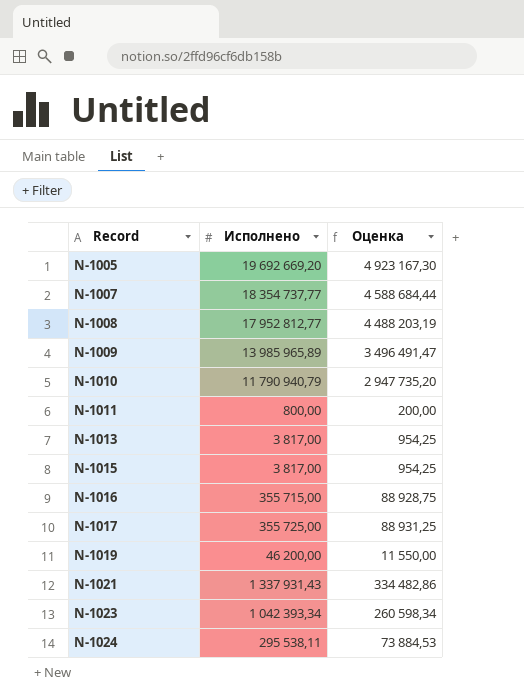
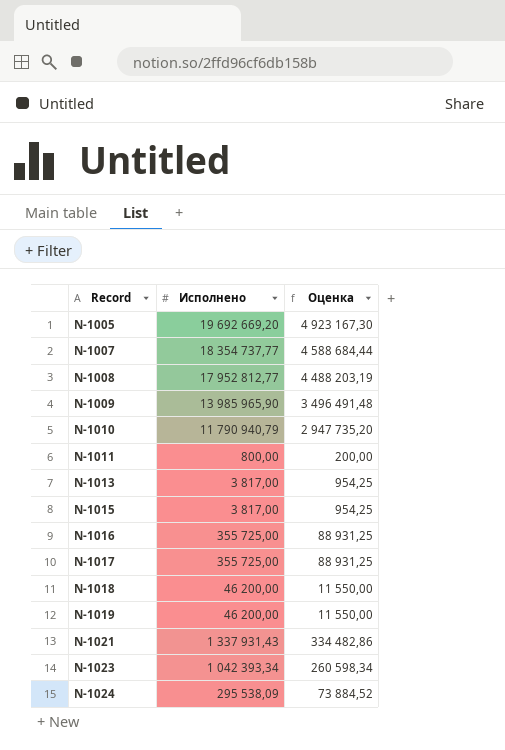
N-1009 | Исполнено: 13 985 965,89 -> 13 985 965,90
N-1009 | Оценка: 3 496 491,47 -> 3 496 491,48
N-1016 | Исполнено: 355 715,00 -> 355 725,00
N-1016 | Оценка: 88 928,75 -> 88 931,25
row N-1018: none -> 46 200,00 | 11 550,00
N-1024 | Исполнено: 295 538,11 -> 295 538,09
N-1024 | Оценка: 73 884,53 -> 73 884,52

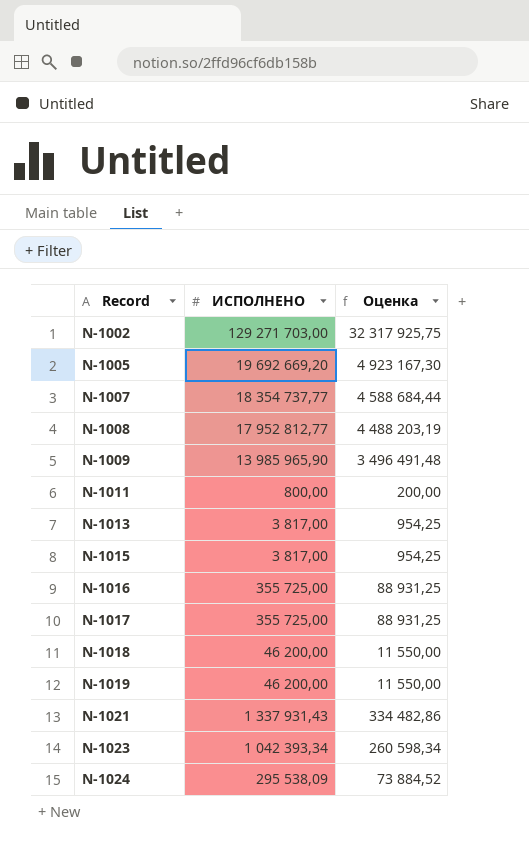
column name: Исполнено -> ИСПОЛНЕНО
row N-1010: 11 790 940,79 | 2 947 735,20 -> none
row N-1002: none -> 129 271 703,00 | 32 317 925,75

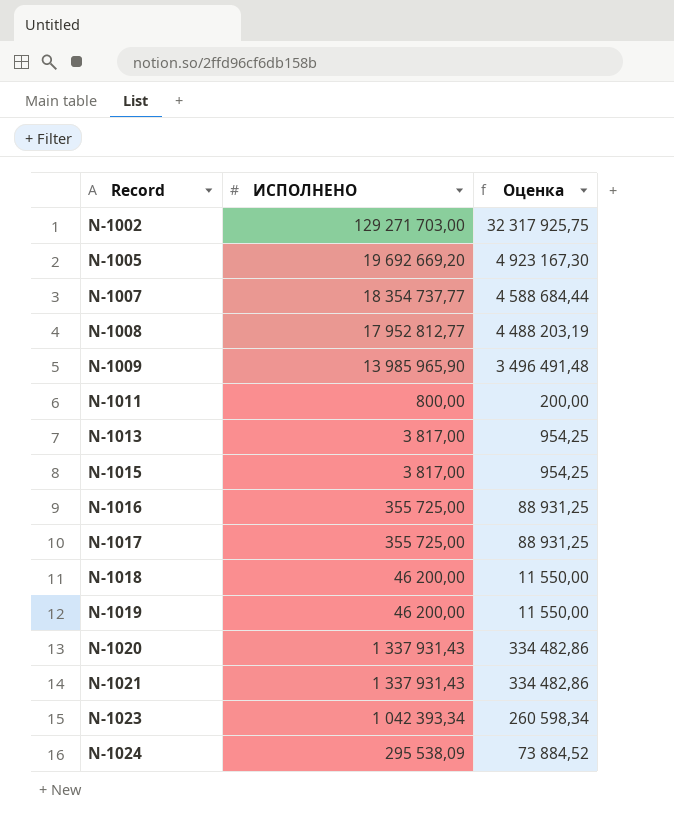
row N-1020: none -> 1 337 931,43 | 334 482,86

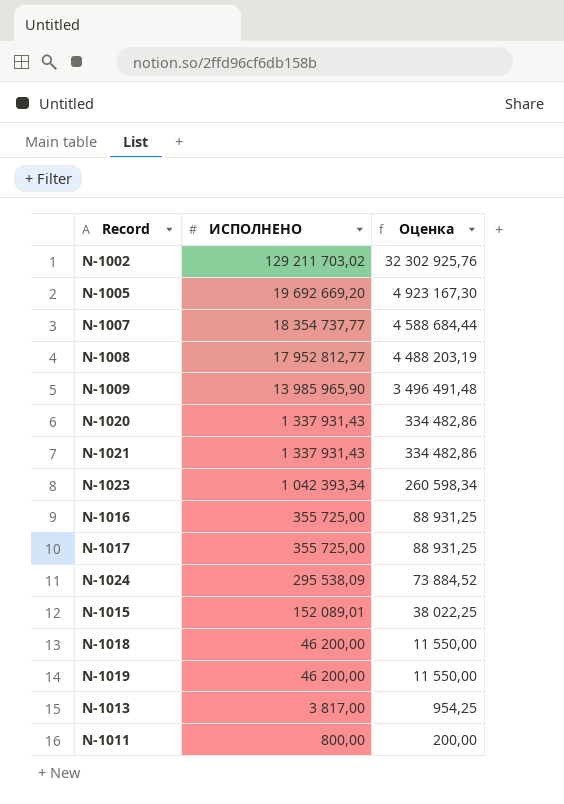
row order: Record ascending -> ИСПОЛНЕНО descending
N-1002 | ИСПОЛНЕНО: 129 271 703,00 -> 129 211 703,02
N-1002 | Оценка: 32 317 925,75 -> 32 302 925,76
N-1015 | ИСПОЛНЕНО: 3 817,00 -> 152 089,01
N-1015 | Оценка: 954,25 -> 38 022,25

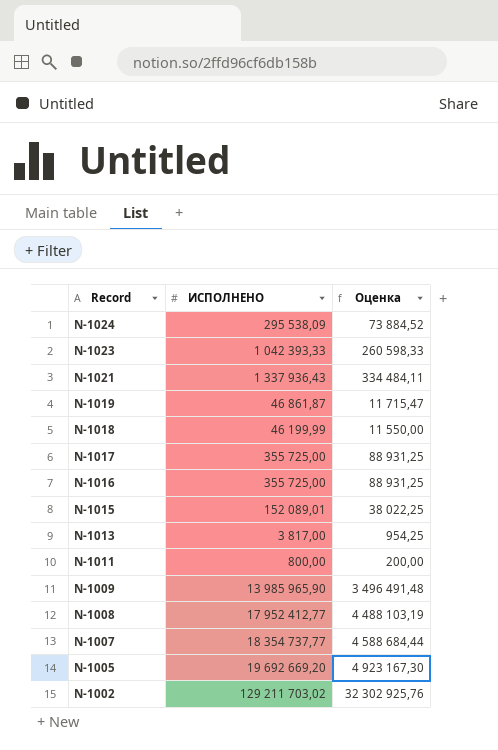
row order: ИСПОЛНЕНО descending -> Record descending
row N-1020: 1 337 931,43 | 334 482,86 -> none
N-1023 | ИСПОЛНЕНО: 1 042 393,34 -> 1 042 393,33
N-1023 | Оценка: 260 598,34 -> 260 598,33
N-1021 | ИСПОЛНЕНО: 1 337 931,43 -> 1 337 936,43
N-1021 | Оценка: 334 482,86 -> 334 484,11
N-1019 | ИСПОЛНЕНО: 46 200,00 -> 46 861,87
N-1019 | Оценка: 11 550,00 -> 11 715,47
N-1018 | ИСПОЛНЕНО: 46 200,00 -> 46 199,99
N-1008 | ИСПОЛНЕНО: 17 952 812,77 -> 17 952 412,77
N-1008 | Оценка: 4 488 203,19 -> 4 488 103,19

